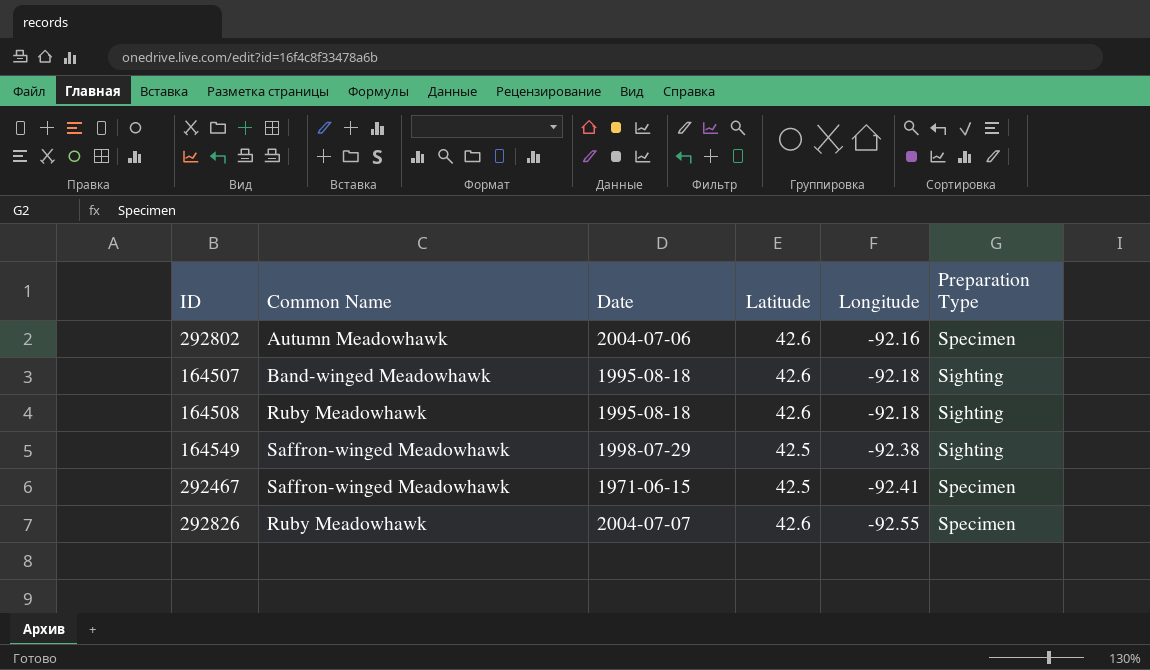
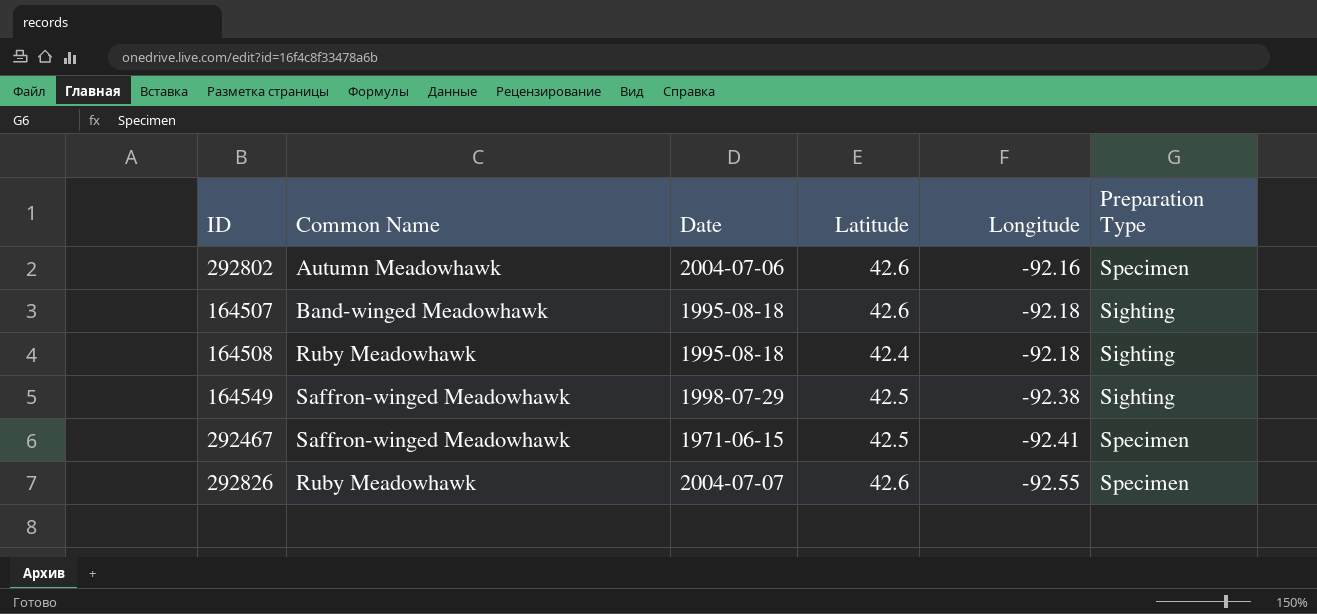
164508 | Latitude: 42.6 -> 42.4

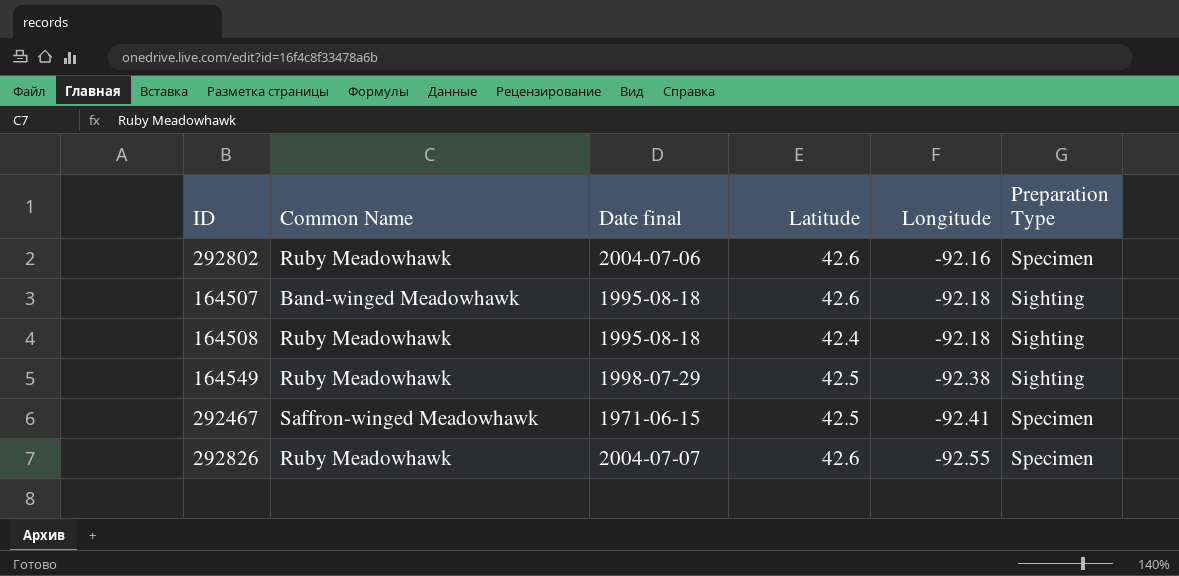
column name: Date -> Date final
292802 | Common Name: Autumn Meadowhawk -> Ruby Meadowhawk
164549 | Common Name: Saffron-winged Meadowhawk -> Ruby Meadowhawk

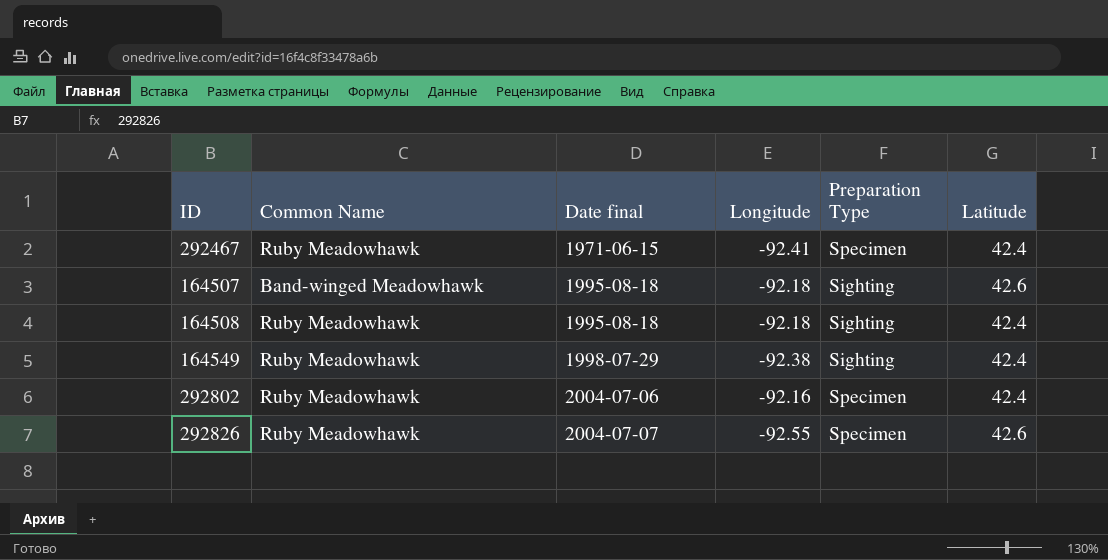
row order: Longitude descending -> Date final ascending
column Latitude | position: 4 -> 6
292467 | Common Name: Saffron-winged Meadowhawk -> Ruby Meadowhawk
292467 | Latitude: 42.5 -> 42.4
164549 | Latitude: 42.5 -> 42.4
292802 | Latitude: 42.6 -> 42.4

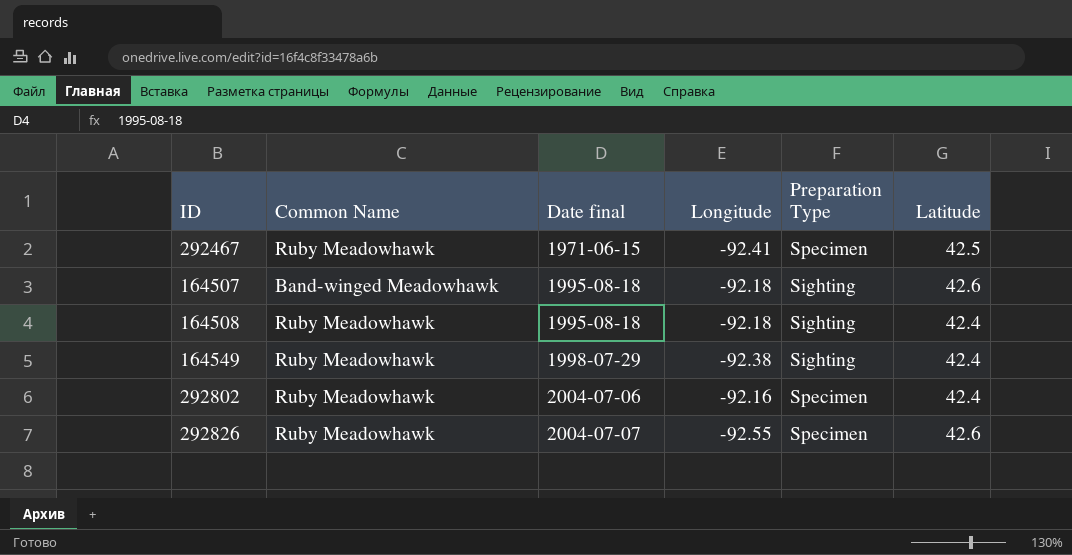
292467 | Latitude: 42.4 -> 42.5

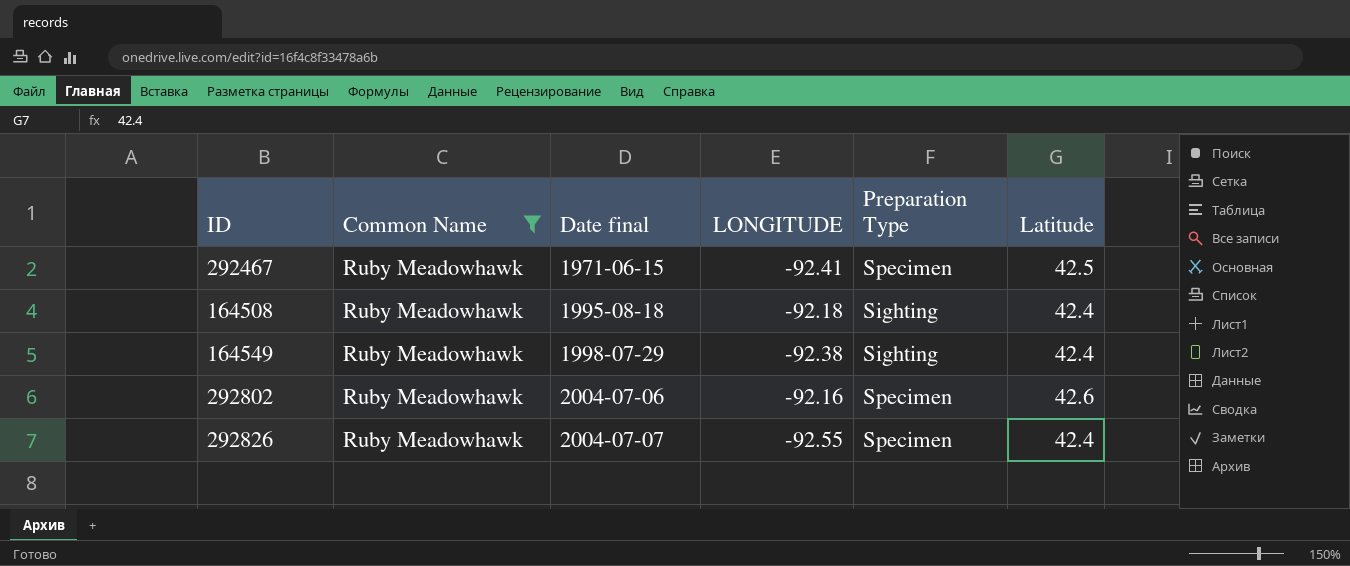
filter: none -> Common Name = Ruby Meadowhawk
column name: Longitude -> LONGITUDE
292802 | Latitude: 42.4 -> 42.6
292826 | Latitude: 42.6 -> 42.4

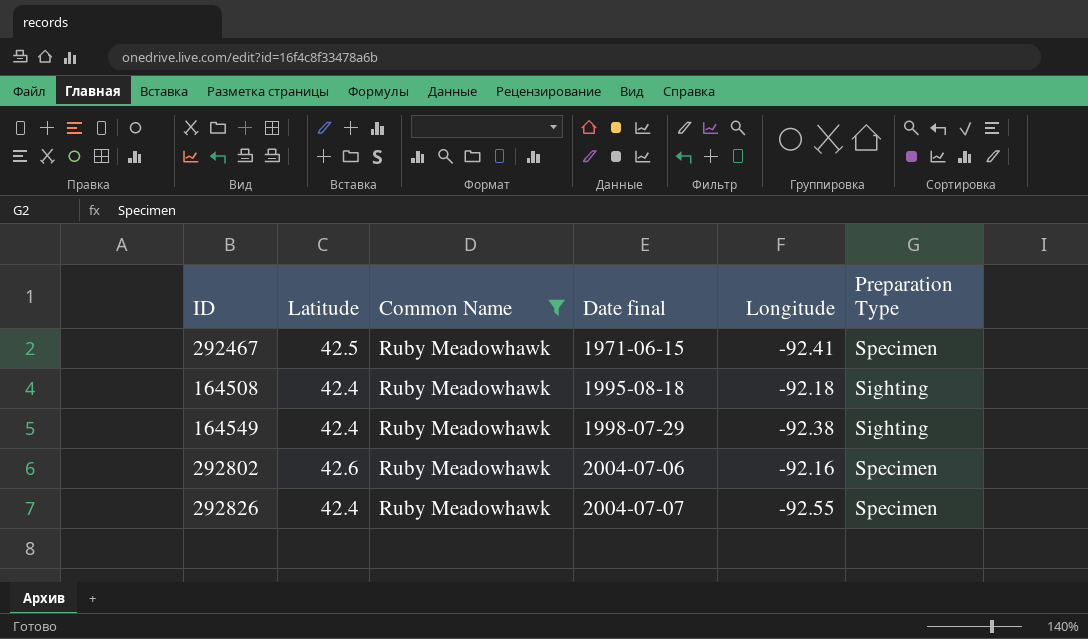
column Latitude | position: 6 -> 2
column name: LONGITUDE -> Longitude

